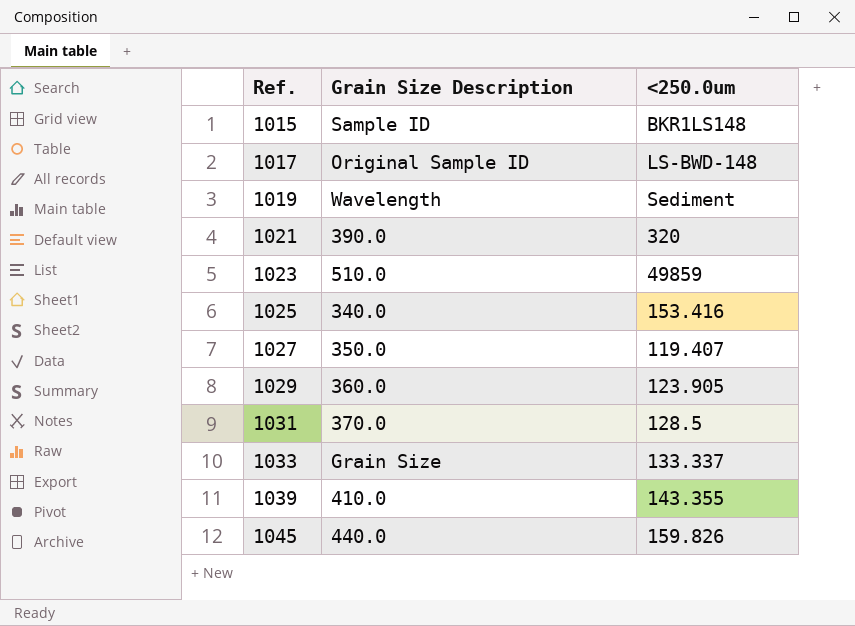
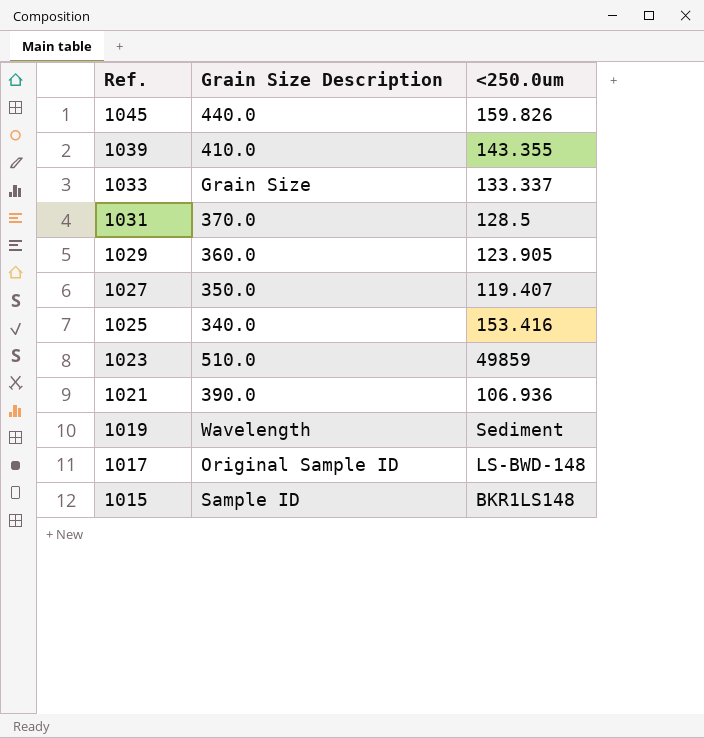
row order: Ref. ascending -> Ref. descending
1021 | <250.0um: 320 -> 106.936

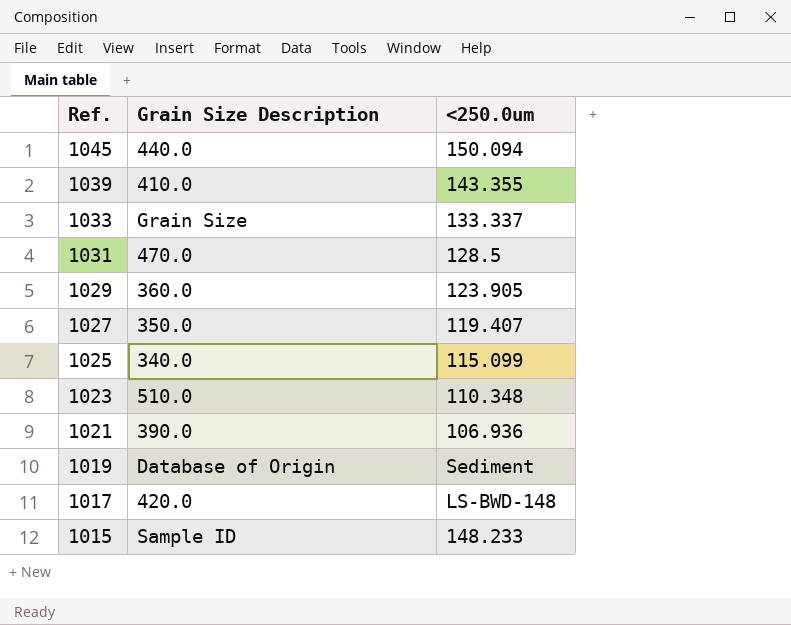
1045 | <250.0um: 159.826 -> 150.094
1031 | Grain Size Description: 370.0 -> 470.0
1025 | <250.0um: 153.416 -> 115.099
1023 | <250.0um: 49859 -> 110.348
1019 | Grain Size Description: Wavelength -> Database of Origin
1017 | Grain Size Description: Original Sample ID -> 420.0
1015 | <250.0um: BKR1LS148 -> 148.233

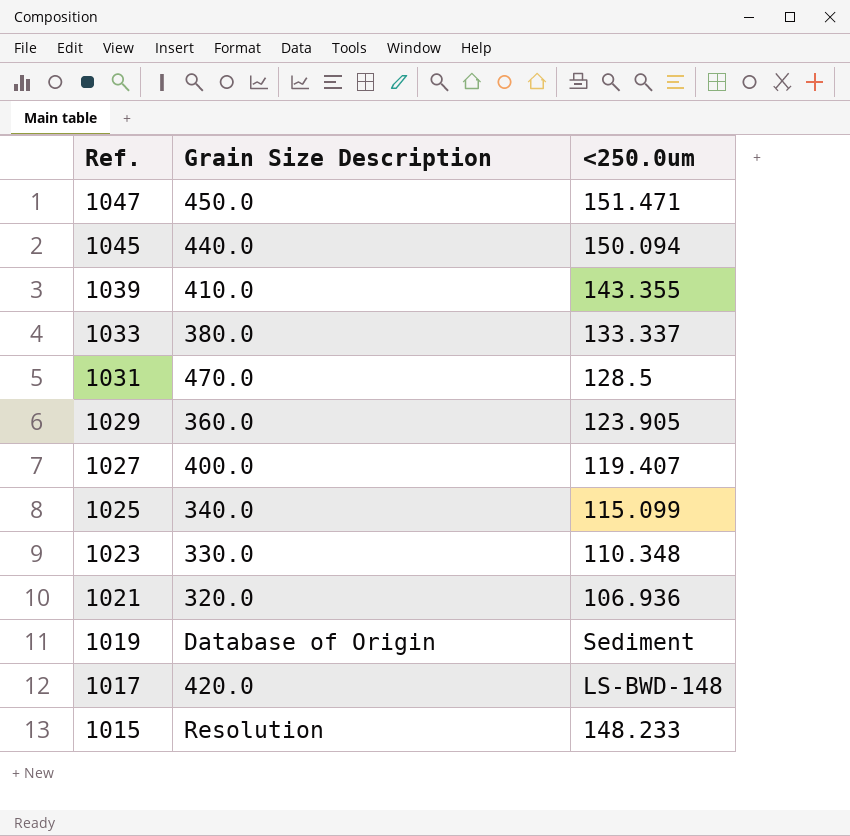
row 1047: none -> 450.0 | 151.471
1033 | Grain Size Description: Grain Size -> 380.0
1027 | Grain Size Description: 350.0 -> 400.0
1023 | Grain Size Description: 510.0 -> 330.0
1021 | Grain Size Description: 390.0 -> 320.0
1015 | Grain Size Description: Sample ID -> Resolution

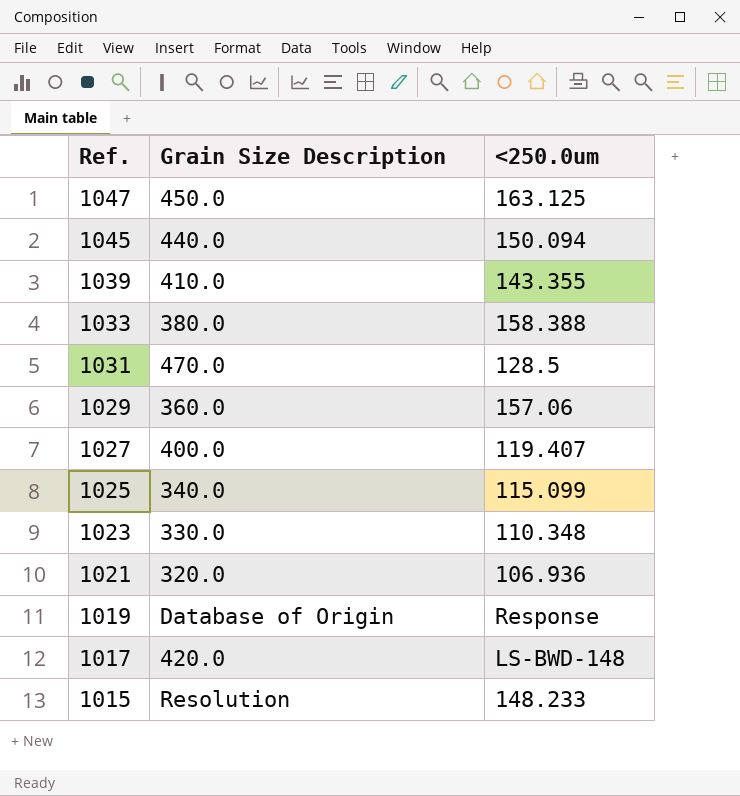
1047 | <250.0um: 151.471 -> 163.125
1033 | <250.0um: 133.337 -> 158.388
1029 | <250.0um: 123.905 -> 157.06
1019 | <250.0um: Sediment -> Response

